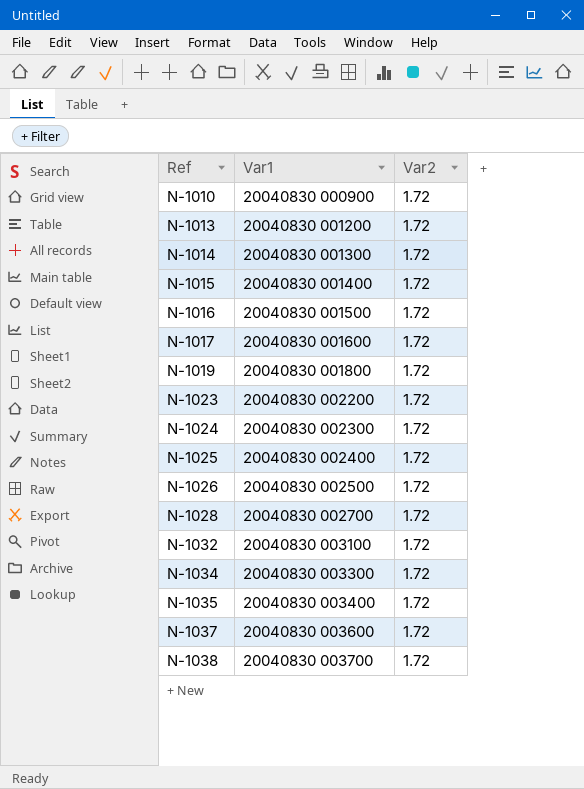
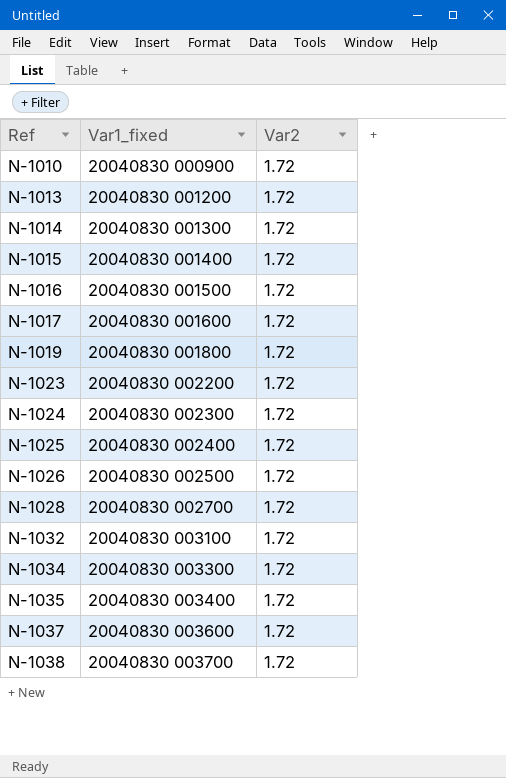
column name: Var1 -> Var1_fixed

